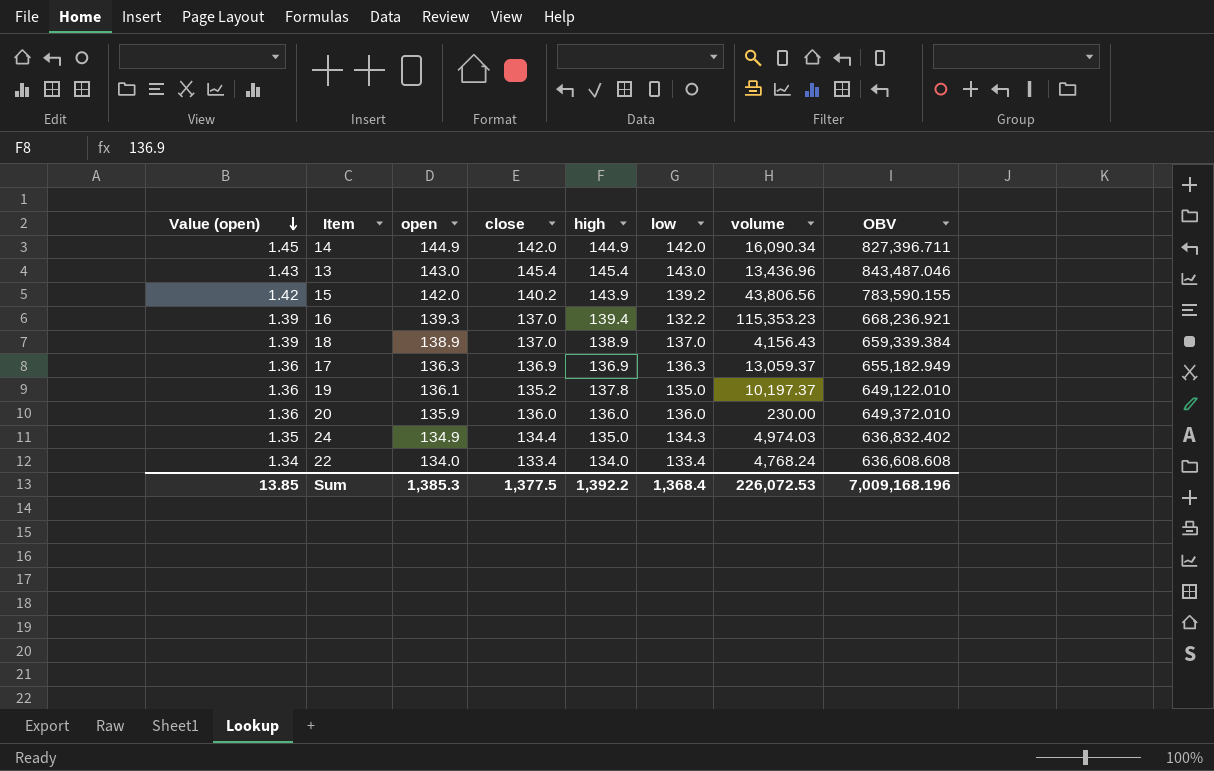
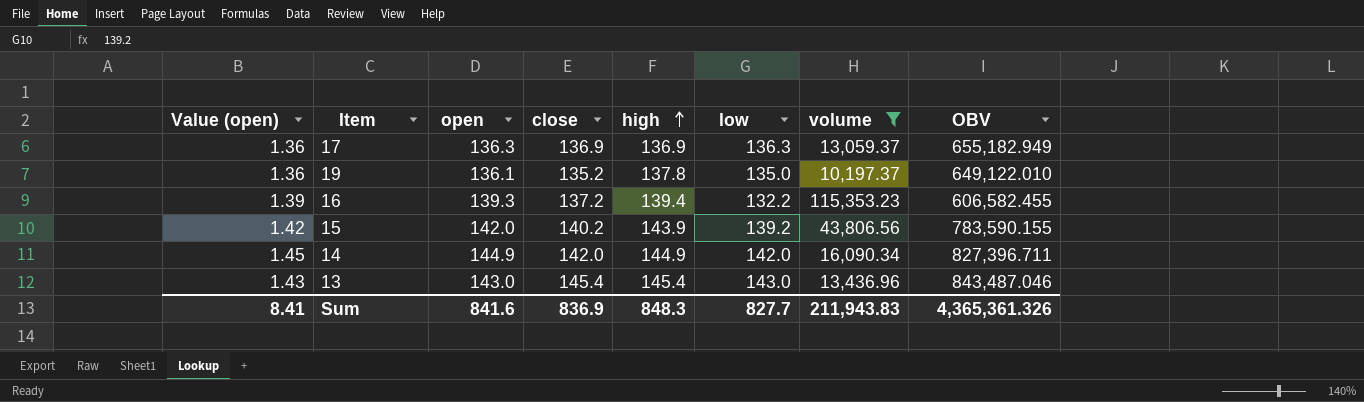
filter: none -> volume >= 10,197.37
row order: Value (open) descending -> high ascending
16 | close: 137.0 -> 137.2
16 | OBV: 668,236.921 -> 606,582.455
Sum | Value (open): 13.85 -> 8.41
Sum | open: 1,385.3 -> 841.6
Sum | close: 1,377.5 -> 836.9
Sum | high: 1,392.2 -> 848.3
Sum | low: 1,368.4 -> 827.7
Sum | volume: 226,072.53 -> 211,943.83
Sum | OBV: 7,009,168.196 -> 4,365,361.326

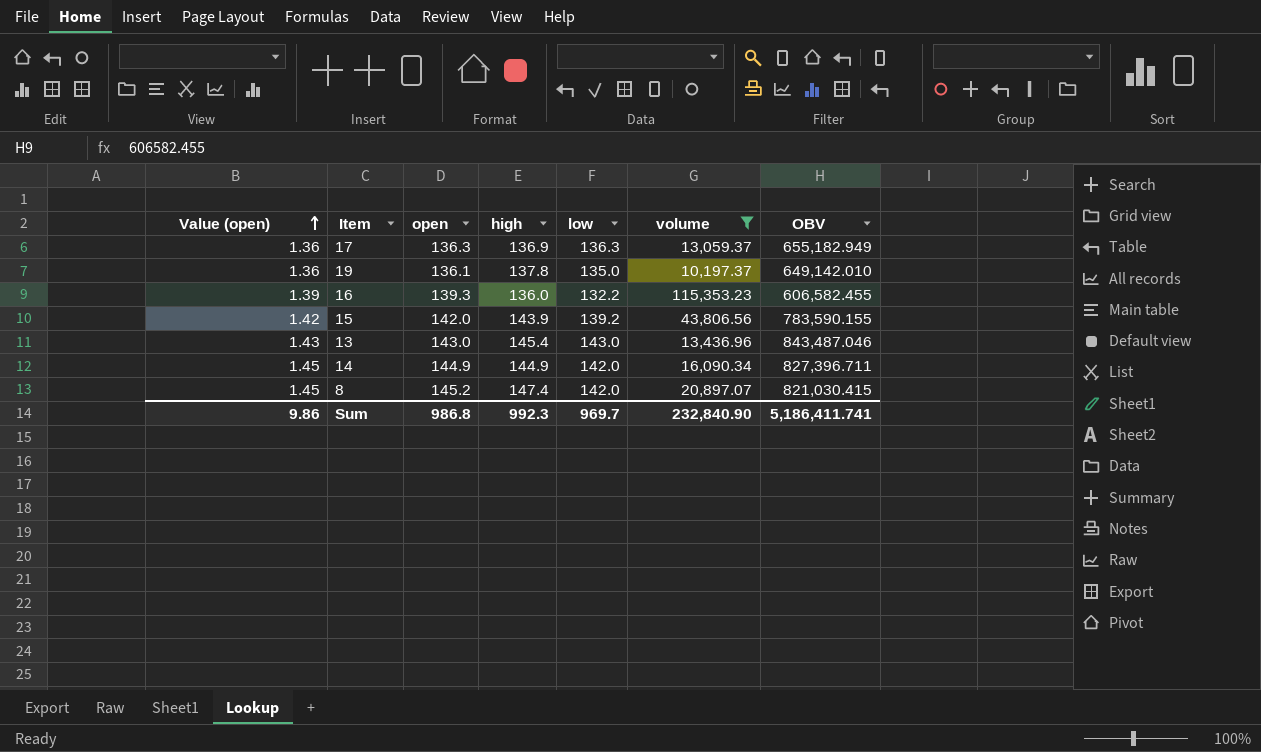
row order: high ascending -> Value (open) ascending
column close | position: 4 -> none
19 | OBV: 649,122.010 -> 649,142.010
16 | high: 139.4 -> 136.0
row 8: none -> 1.45 | 145.2 | 147.4 | 142.0 | 20,897.07 | 821,030.415
Sum | Value (open): 8.41 -> 9.86
Sum | open: 841.6 -> 986.8
Sum | high: 848.3 -> 992.3
Sum | low: 827.7 -> 969.7
Sum | volume: 211,943.83 -> 232,840.90
Sum | OBV: 4,365,361.326 -> 5,186,411.741

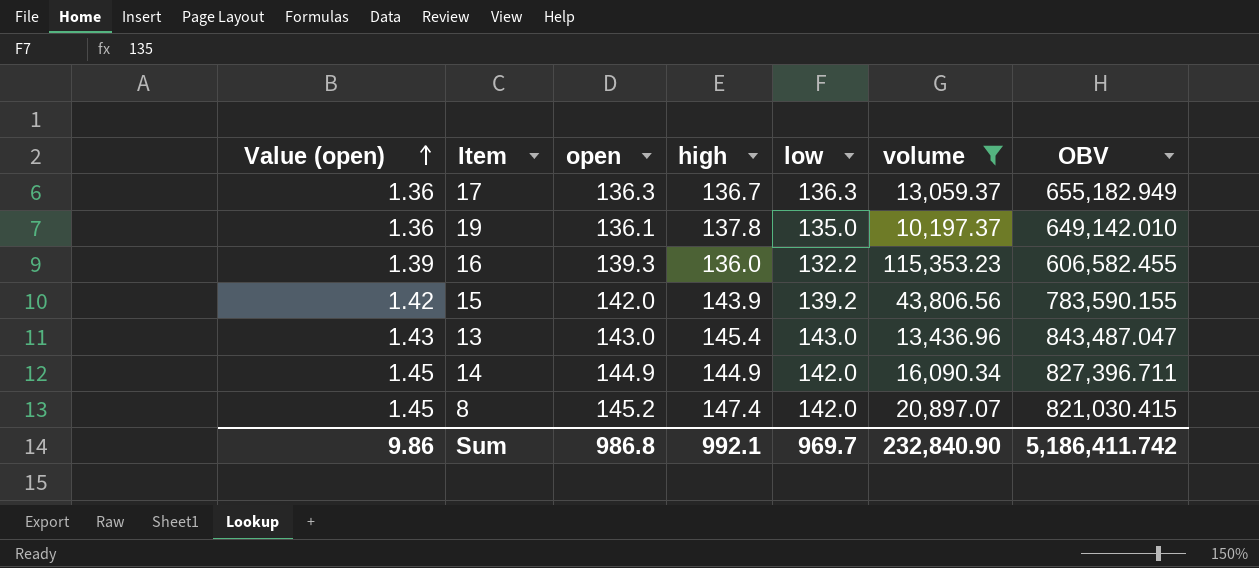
17 | high: 136.9 -> 136.7
13 | OBV: 843,487.046 -> 843,487.047
Sum | high: 992.3 -> 992.1
Sum | OBV: 5,186,411.741 -> 5,186,411.742

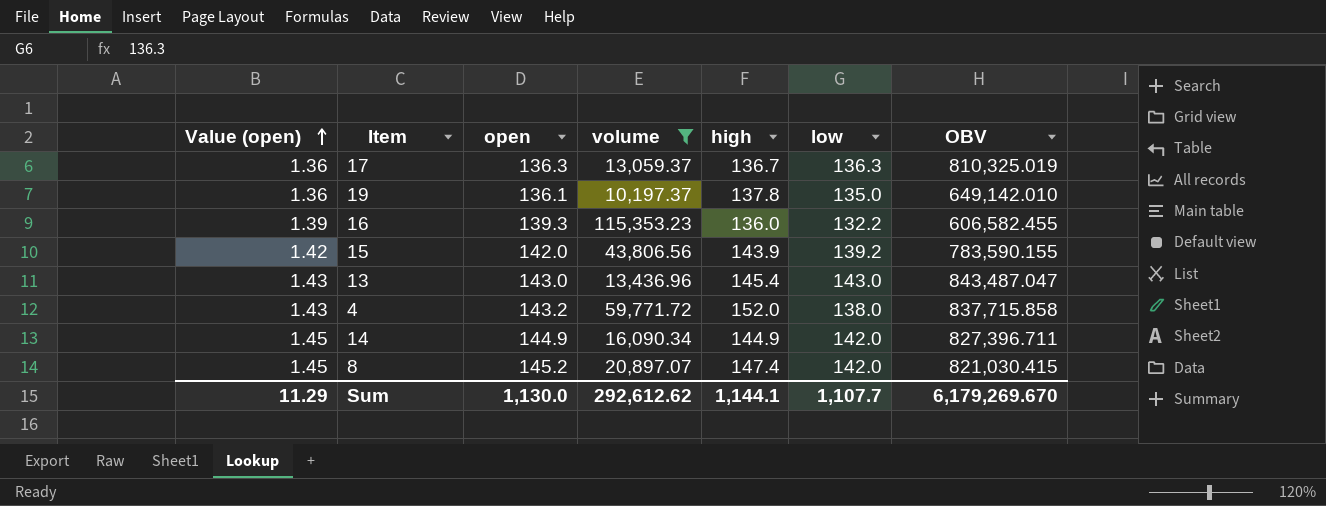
column volume | position: 6 -> 4
17 | OBV: 655,182.949 -> 810,325.019
row 4: none -> 1.43 | 143.2 | 59,771.72 | 152.0 | 138.0 | 837,715.858
Sum | Value (open): 9.86 -> 11.29
Sum | open: 986.8 -> 1,130.0
Sum | volume: 232,840.90 -> 292,612.62
Sum | high: 992.1 -> 1,144.1
Sum | low: 969.7 -> 1,107.7
Sum | OBV: 5,186,411.742 -> 6,179,269.670

